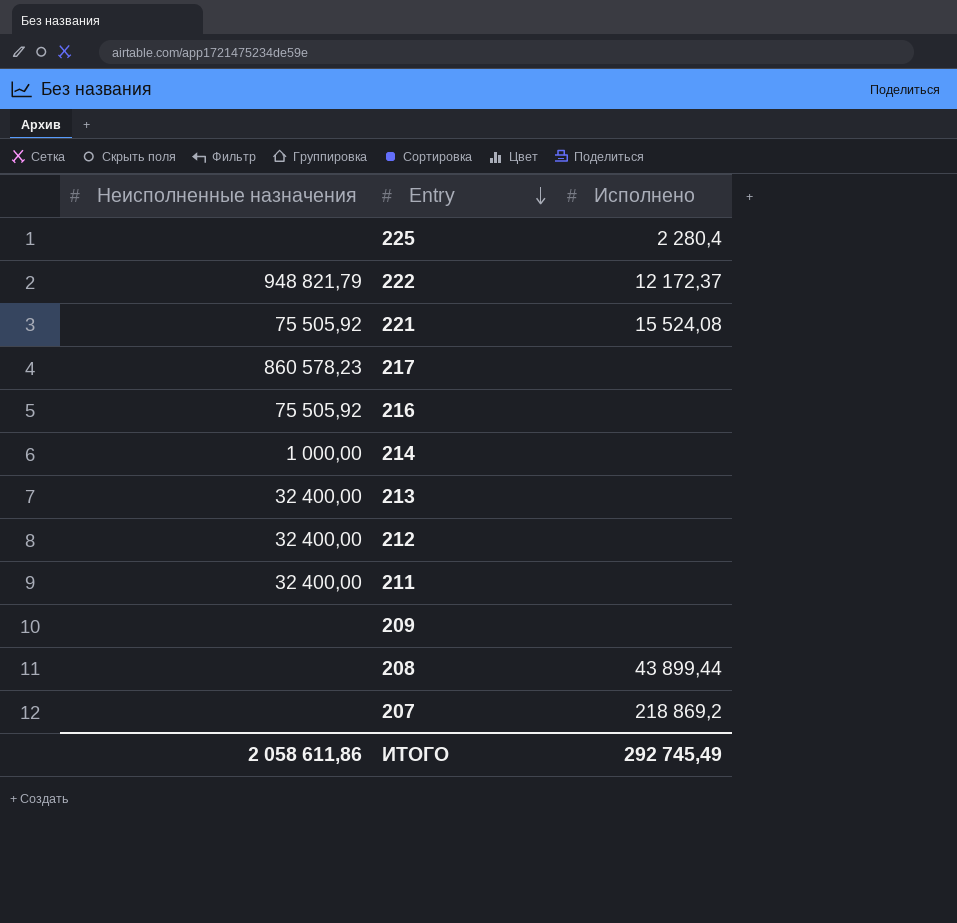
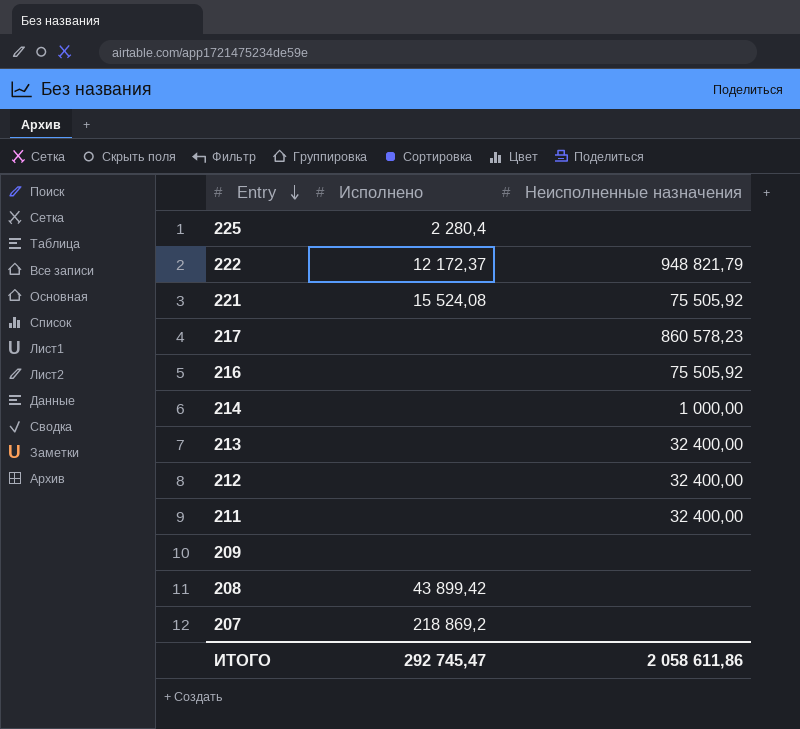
column Неисполненные назначения | position: 1 -> 3
208 | Исполнено: 43 899,44 -> 43 899,42
ИТОГО | Исполнено: 292 745,49 -> 292 745,47

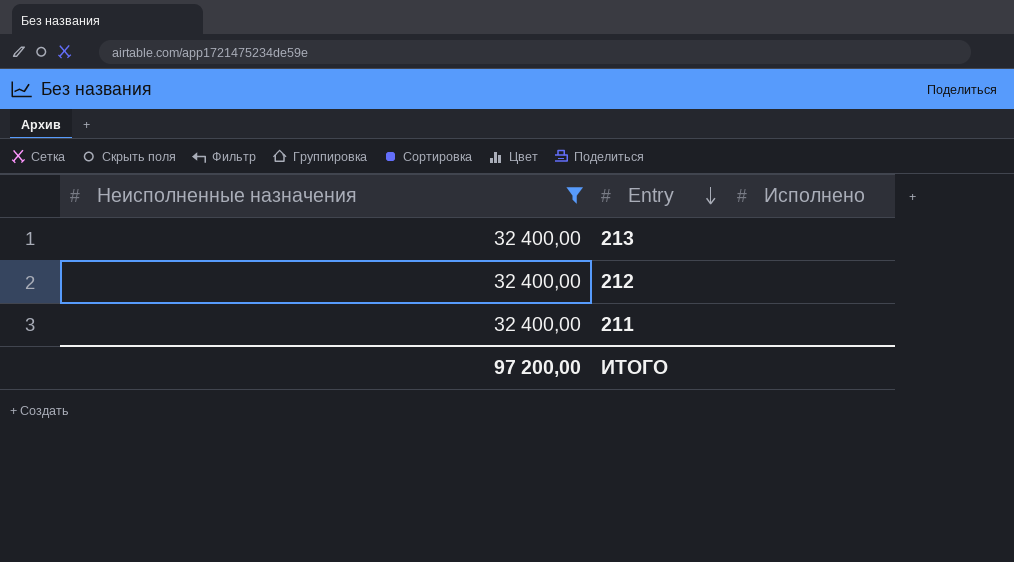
filter: none -> Неисполненные назначения = 32 400,00
column Неисполненные назначения | position: 3 -> 1
ИТОГО | Неисполненные назначения: 2 058 611,86 -> 97 200,00
ИТОГО | Исполнено: 292 745,47 -> none

